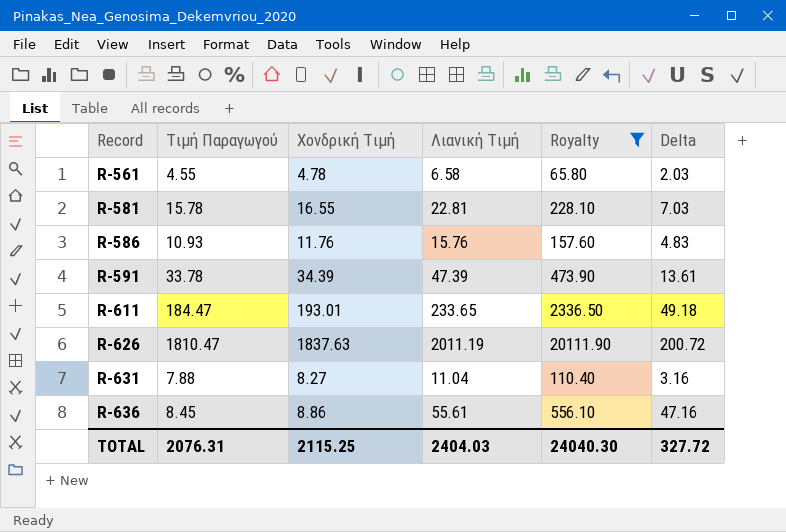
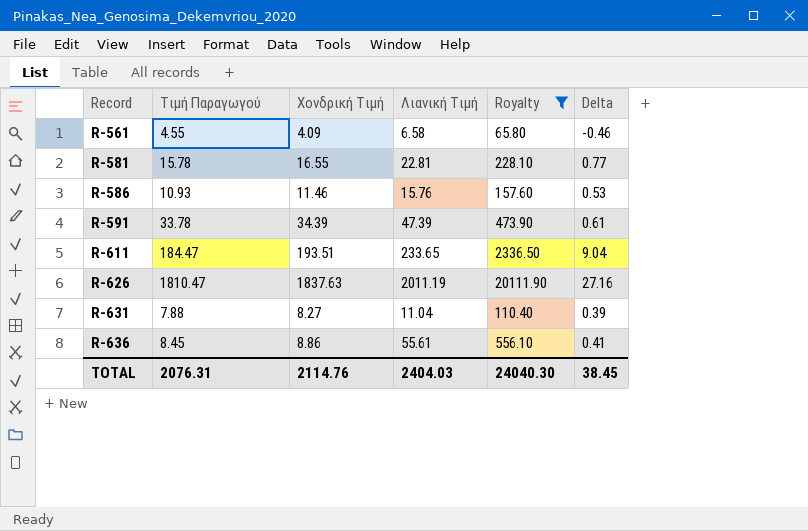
column Delta | formula: [Λιανική Τιμή] - [Τιμή Παραγωγού] -> [Χονδρική Τιμή] - [Τιμή Παραγωγού]
R-561 | Χονδρική Τιμή: 4.78 -> 4.09
R-586 | Χονδρική Τιμή: 11.76 -> 11.46
R-611 | Χονδρική Τιμή: 193.01 -> 193.51
TOTAL | Χονδρική Τιμή: 2115.25 -> 2114.76
TOTAL | Delta: 327.72 -> 38.45

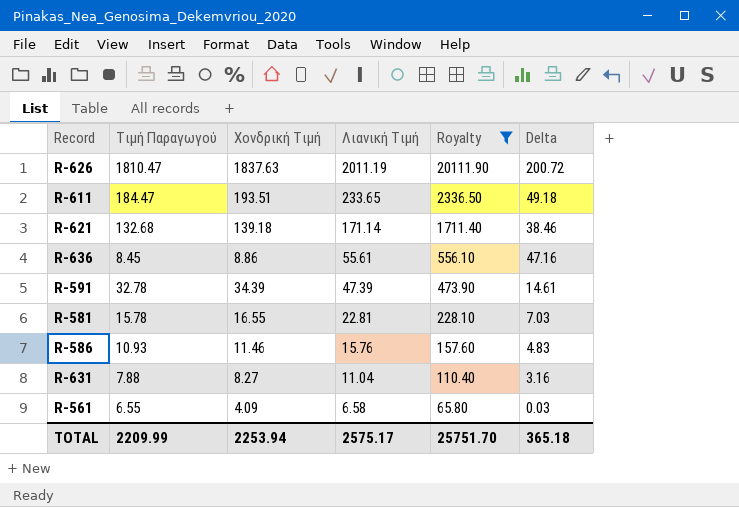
row order: Record ascending -> Λιανική Τιμή descending
column Delta | formula: [Χονδρική Τιμή] - [Τιμή Παραγωγού] -> [Λιανική Τιμή] - [Τιμή Παραγωγού]
row R-621: none -> 132.68 | 139.18 | 171.14 | 1711.40 | 38.46
R-591 | Τιμή Παραγωγού: 33.78 -> 32.78
R-561 | Τιμή Παραγωγού: 4.55 -> 6.55
TOTAL | Τιμή Παραγωγού: 2076.31 -> 2209.99
TOTAL | Χονδρική Τιμή: 2114.76 -> 2253.94
TOTAL | Λιανική Τιμή: 2404.03 -> 2575.17
TOTAL | Royalty: 24040.30 -> 25751.70
TOTAL | Delta: 38.45 -> 365.18

